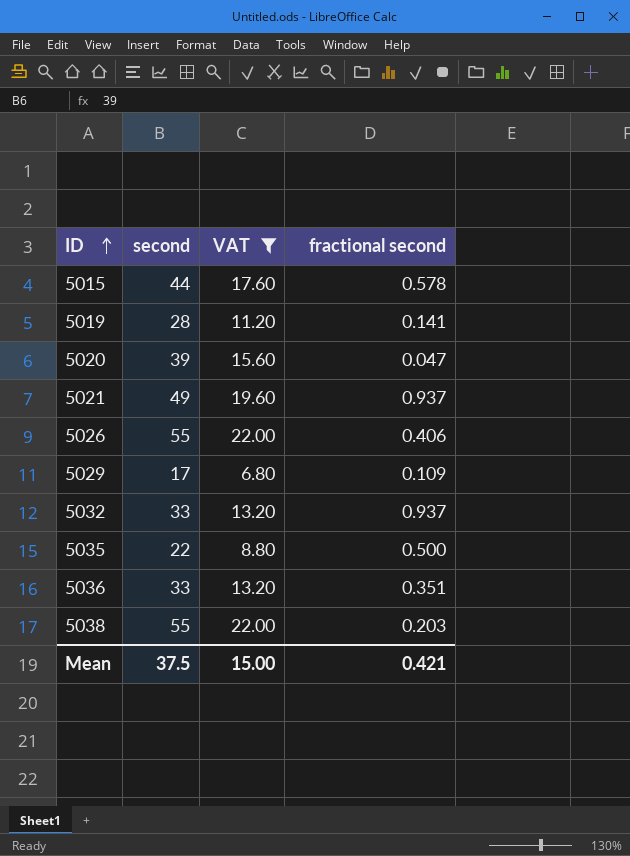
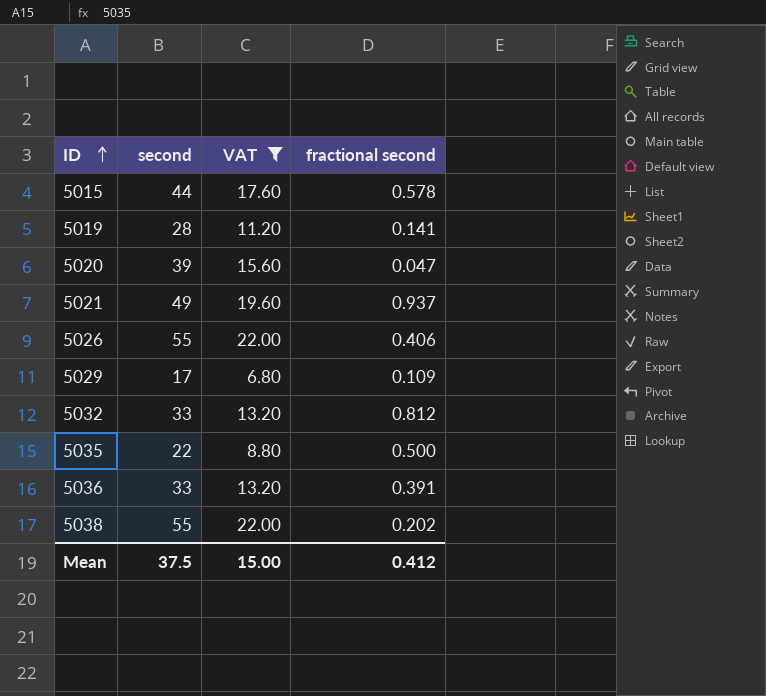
5032 | fractional second: 0.937 -> 0.812
5036 | fractional second: 0.351 -> 0.391
5038 | fractional second: 0.203 -> 0.202
Mean | fractional second: 0.421 -> 0.412

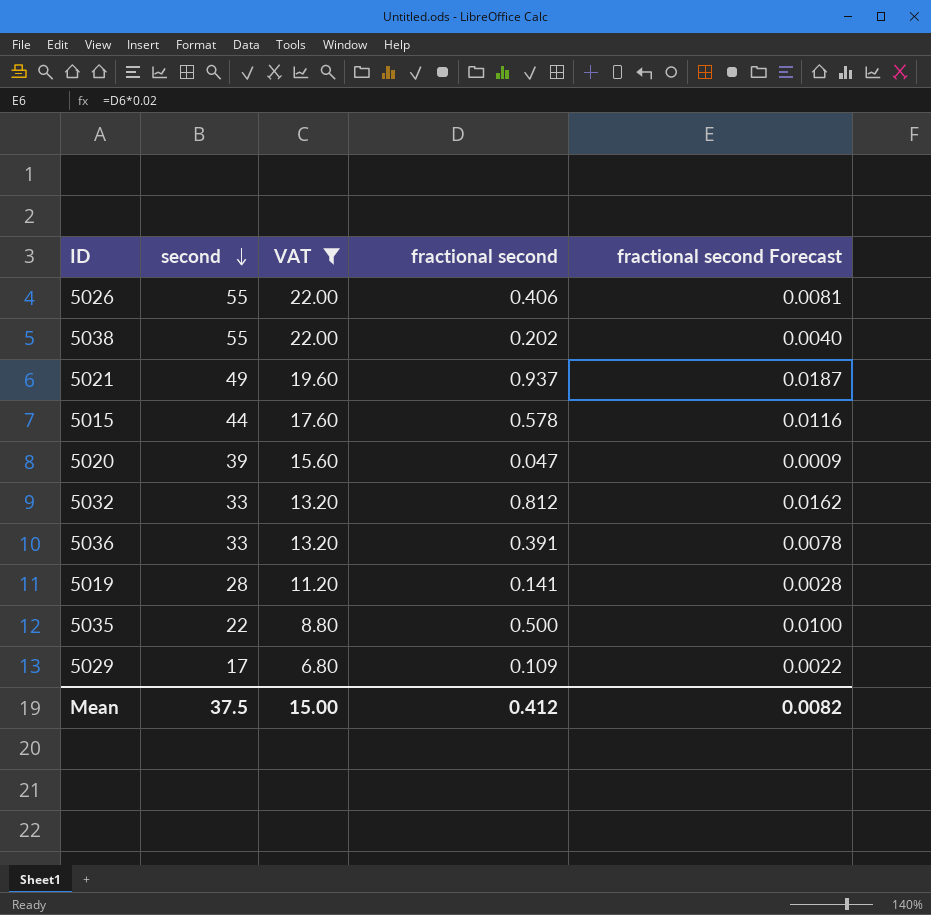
row order: ID ascending -> second descending
column fractional second Forecast | formula: none -> [fractional second] * 0.02

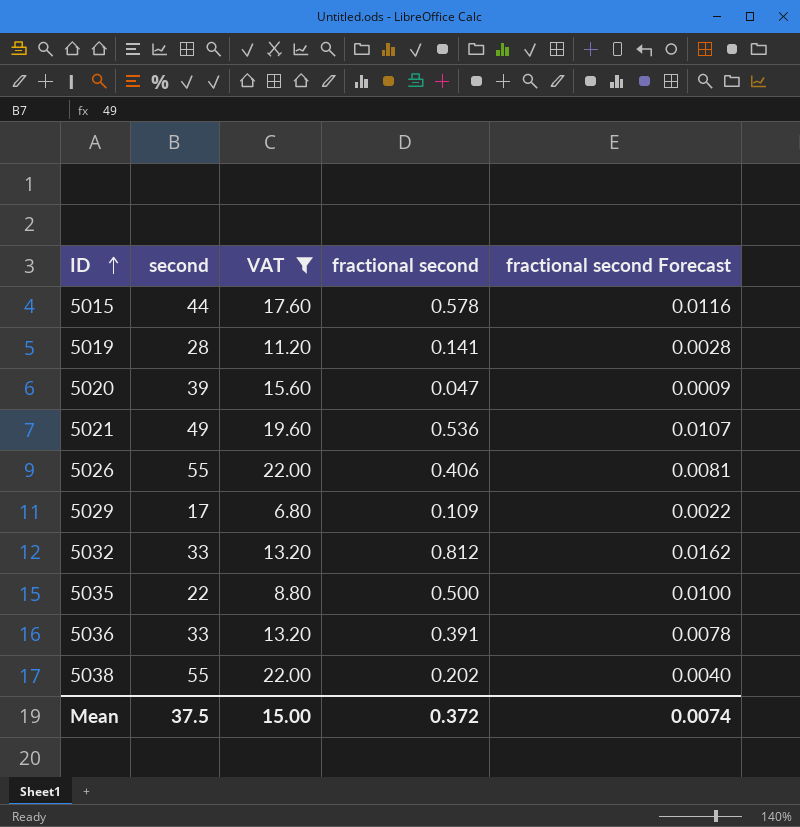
row order: second descending -> ID ascending
5021 | fractional second: 0.937 -> 0.536
5021 | fractional second Forecast: 0.0187 -> 0.0107
Mean | fractional second: 0.412 -> 0.372
Mean | fractional second Forecast: 0.0082 -> 0.0074

